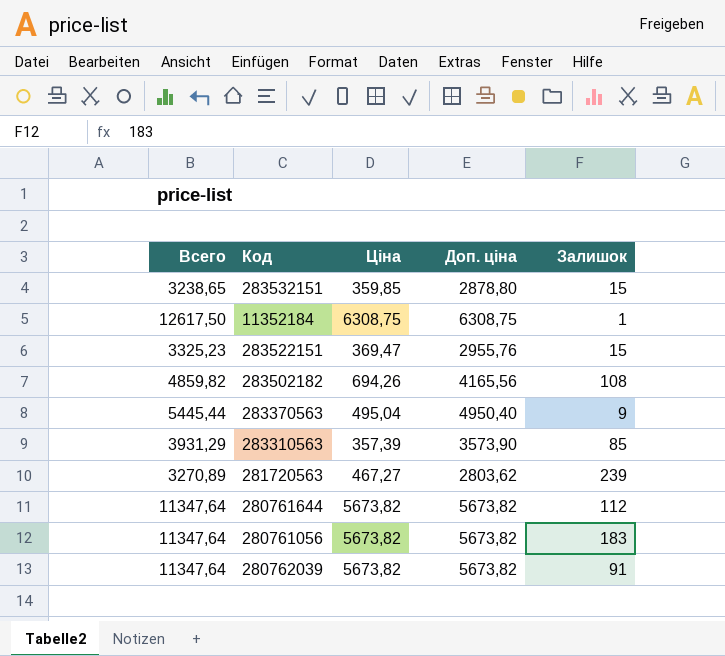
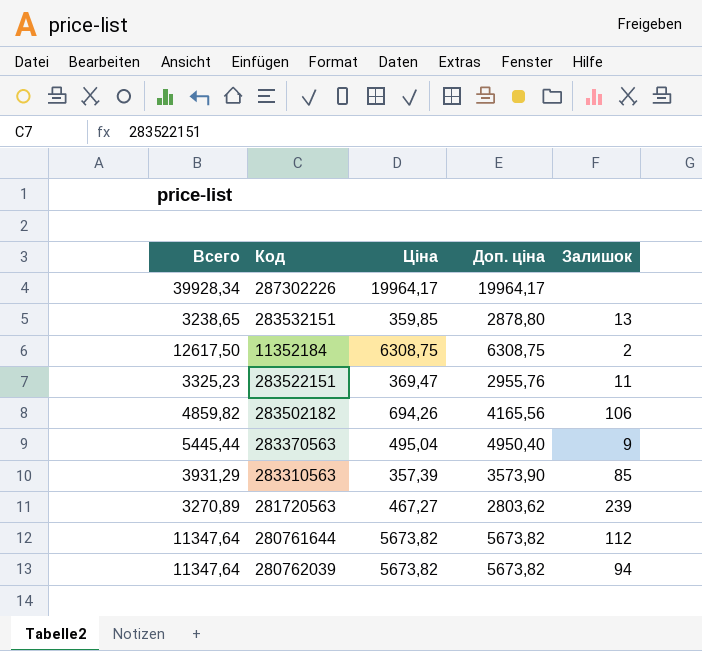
row 280761056: 11347,64 | 5673,82 | 5673,82 | 183 -> none
row 287302226: none -> 39928,34 | 19964,17 | 19964,17 | none
283532151 | Залишок: 15 -> 13
11352184 | Залишок: 1 -> 2
283522151 | Залишок: 15 -> 11
283502182 | Залишок: 108 -> 106
280762039 | Залишок: 91 -> 94

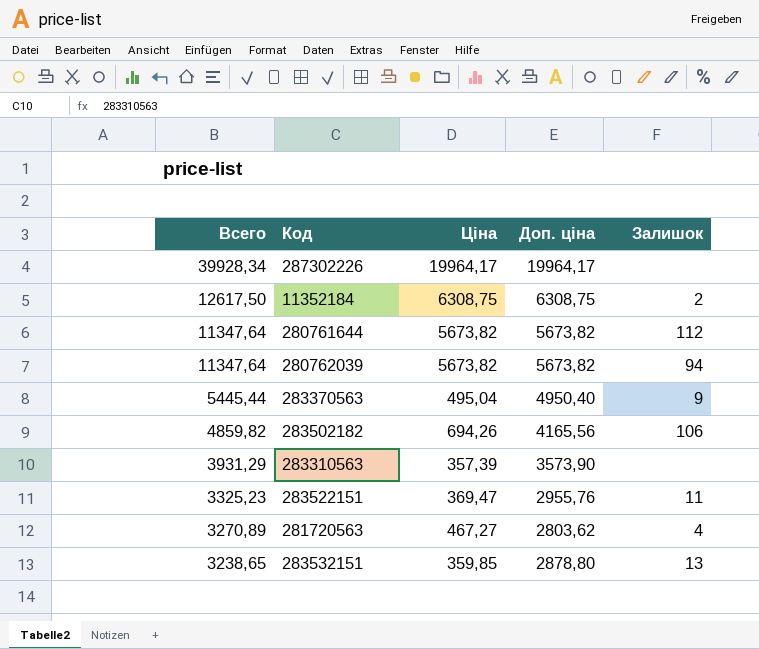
row order: none -> Всего descending
283310563 | Залишок: 85 -> none
281720563 | Залишок: 239 -> 4

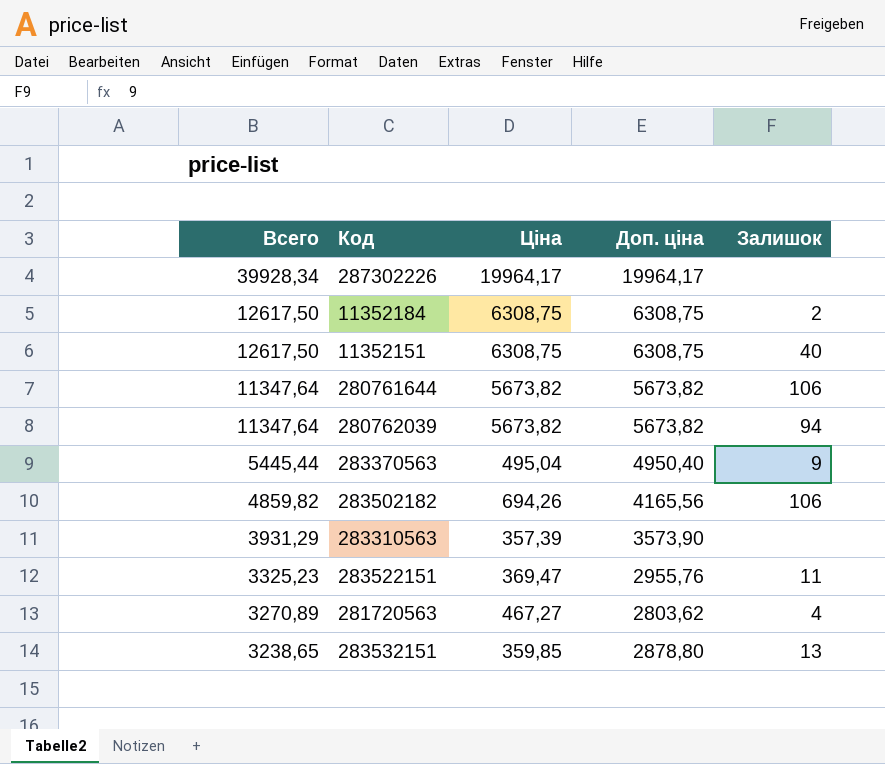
row 11352151: none -> 12617,50 | 6308,75 | 6308,75 | 40
280761644 | Залишок: 112 -> 106

